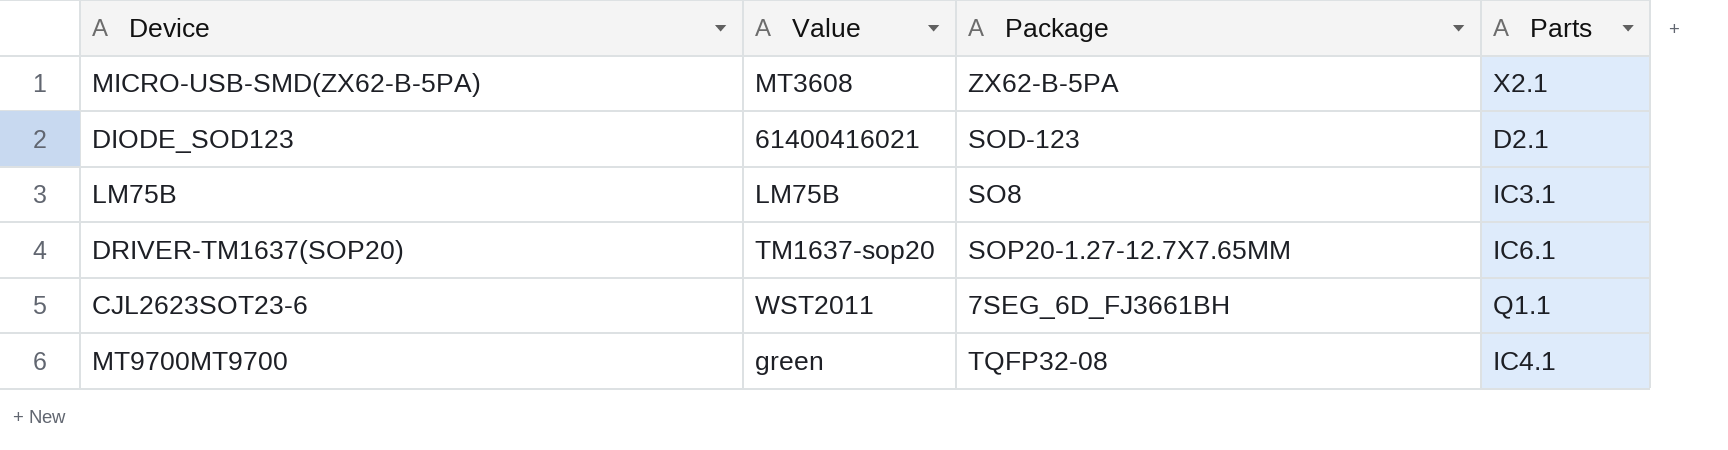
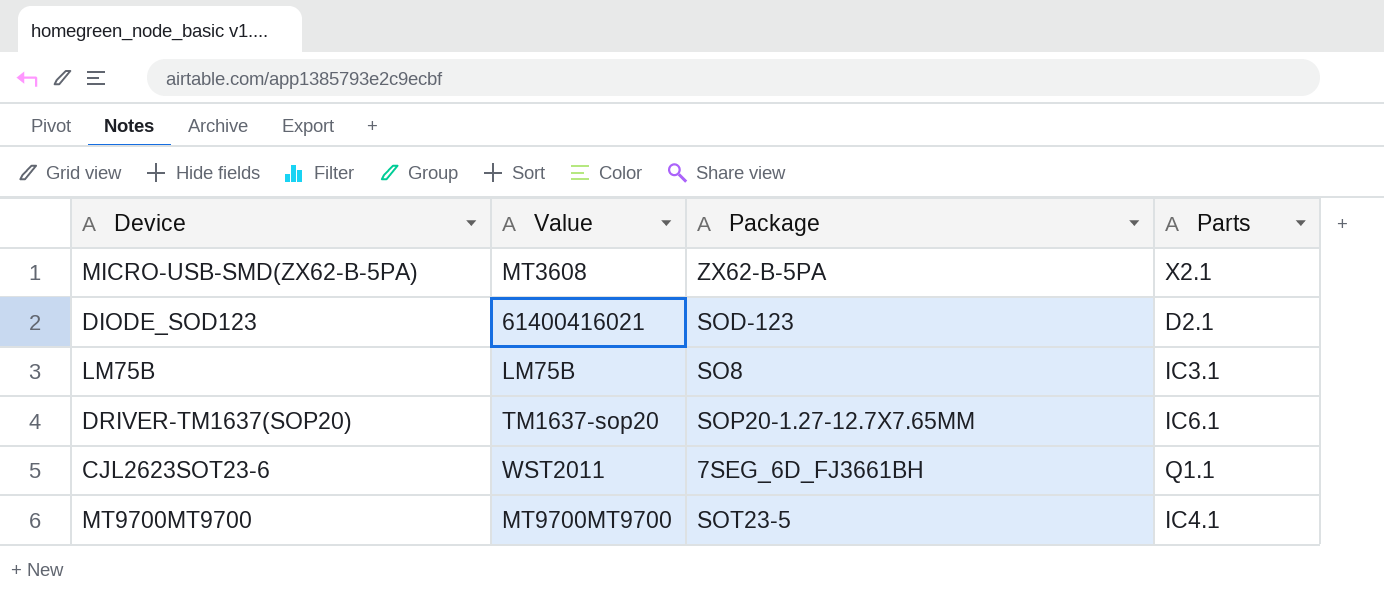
MT9700MT9700 | Value: green -> MT9700MT9700
MT9700MT9700 | Package: TQFP32-08 -> SOT23-5

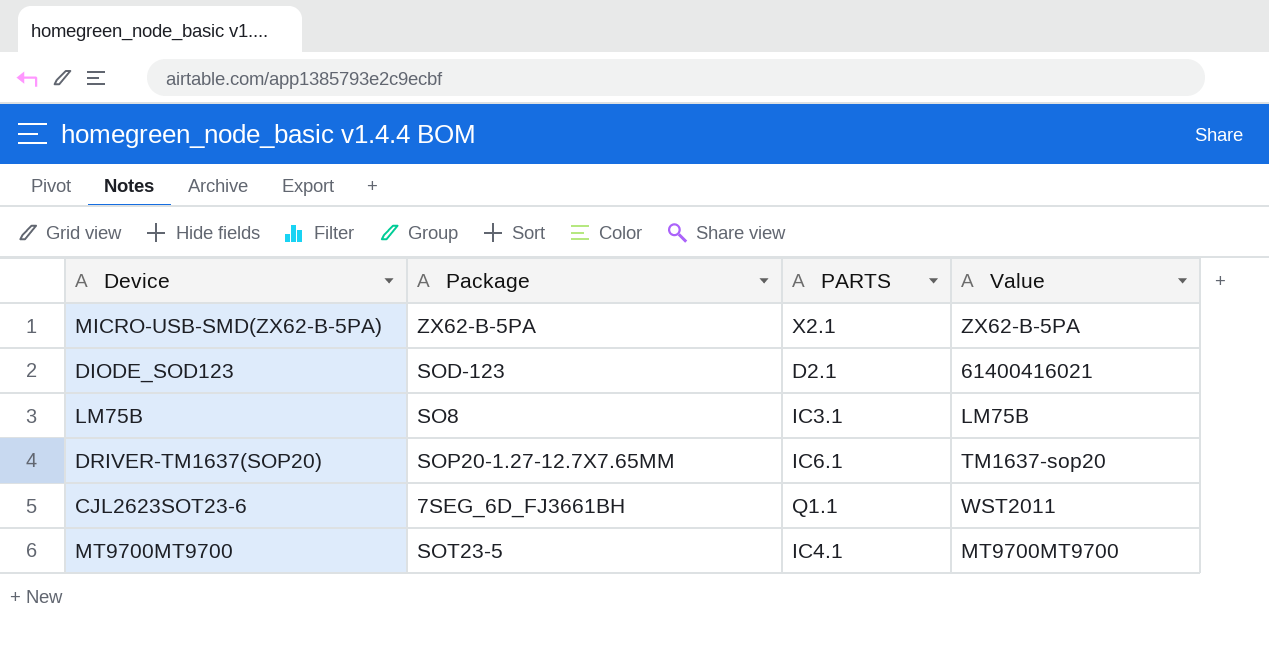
column name: Parts -> PARTS
column Value | position: 2 -> 4
MICRO-USB-SMD(ZX62-B-5PA) | Value: MT3608 -> ZX62-B-5PA

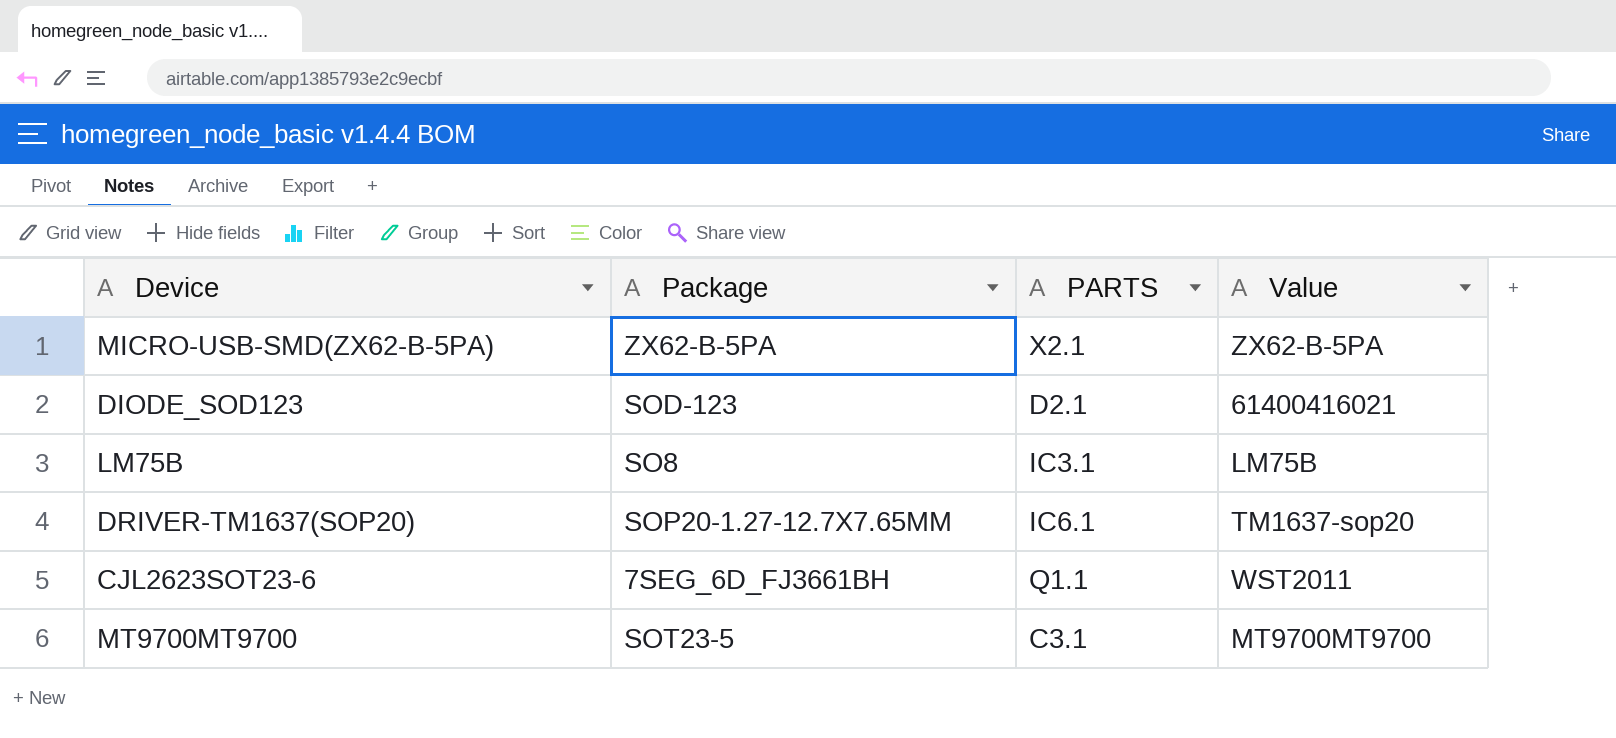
MT9700MT9700 | PARTS: IC4.1 -> C3.1

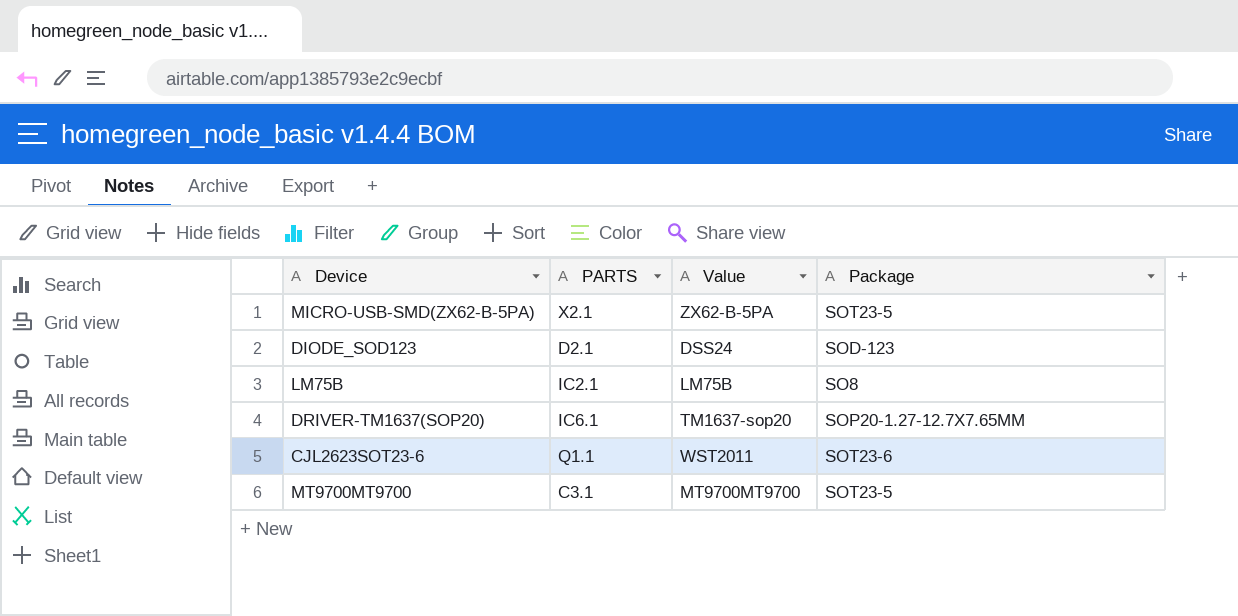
column Package | position: 2 -> 4
MICRO-USB-SMD(ZX62-B-5PA) | Package: ZX62-B-5PA -> SOT23-5
DIODE_SOD123 | Value: 61400416021 -> DSS24
LM75B | PARTS: IC3.1 -> IC2.1
CJL2623SOT23-6 | Package: 7SEG_6D_FJ3661BH -> SOT23-6

